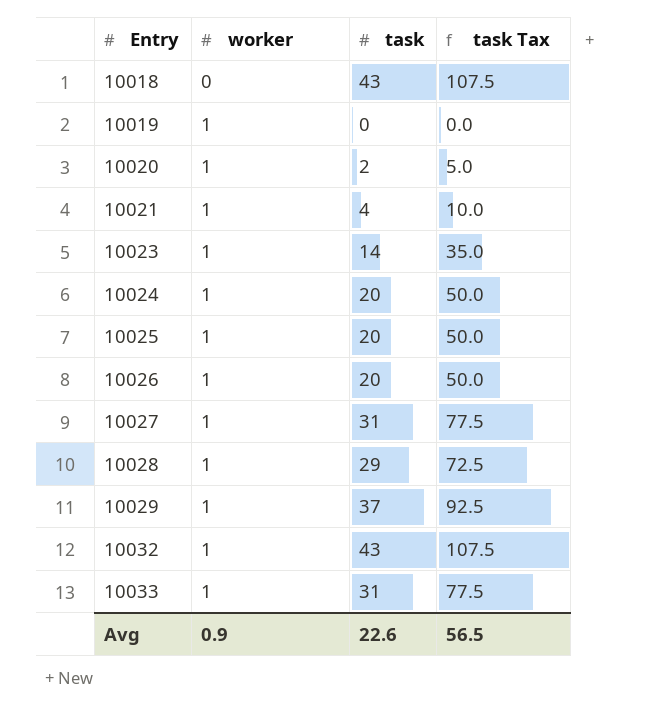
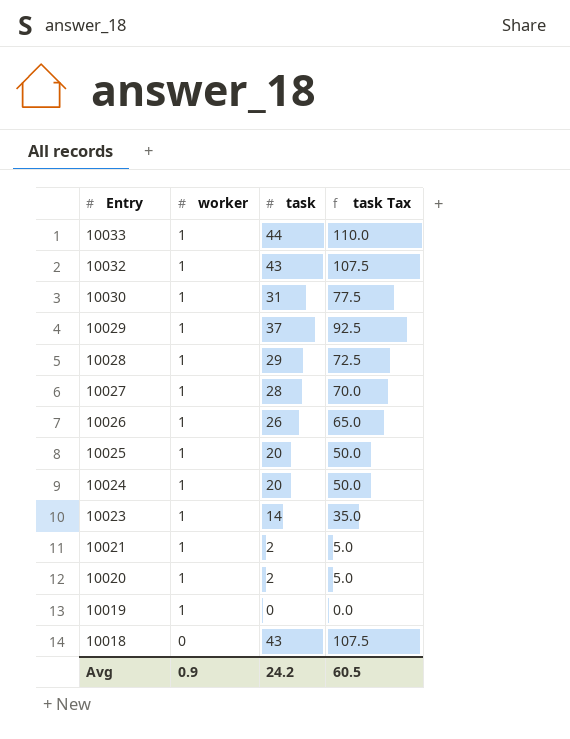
row order: Entry ascending -> Entry descending
10033 | task: 31 -> 44
10033 | task Tax: 77.5 -> 110.0
row 10030: none -> 1 | 31 | 77.5
10027 | task: 31 -> 28
10027 | task Tax: 77.5 -> 70.0
10026 | task: 20 -> 26
10026 | task Tax: 50.0 -> 65.0
10021 | task: 4 -> 2
10021 | task Tax: 10.0 -> 5.0
Avg | task: 22.6 -> 24.2
Avg | task Tax: 56.5 -> 60.5

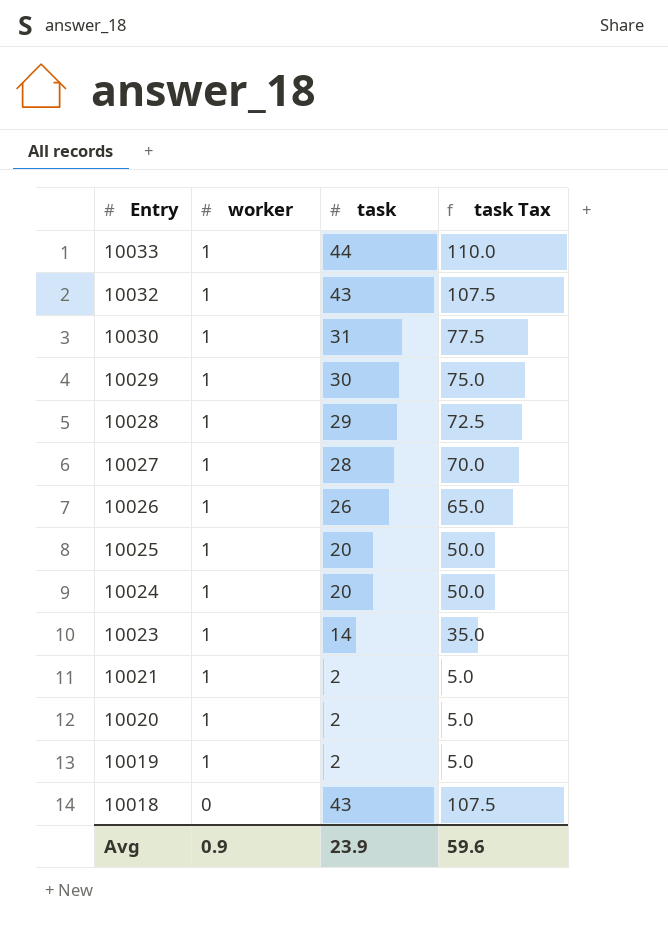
10029 | task: 37 -> 30
10029 | task Tax: 92.5 -> 75.0
10019 | task: 0 -> 2
10019 | task Tax: 0.0 -> 5.0
Avg | task: 24.2 -> 23.9
Avg | task Tax: 60.5 -> 59.6

